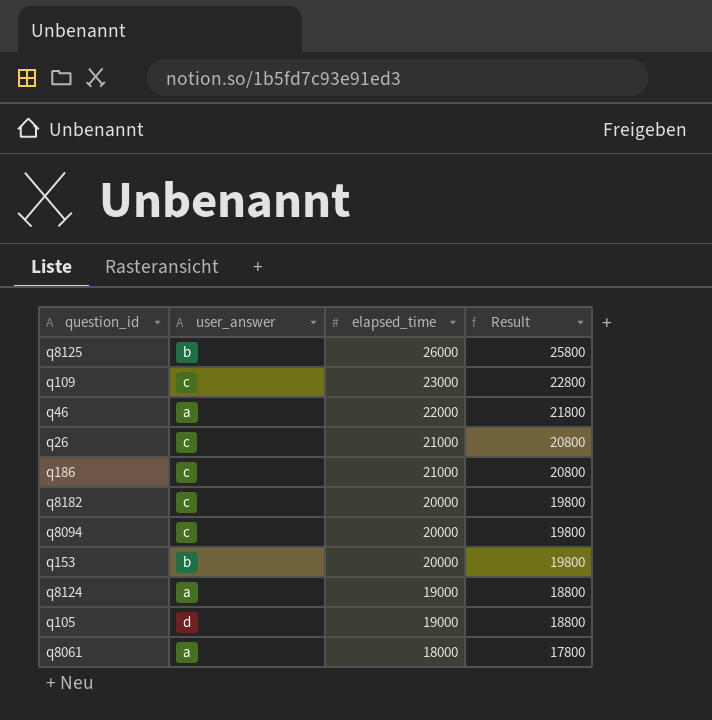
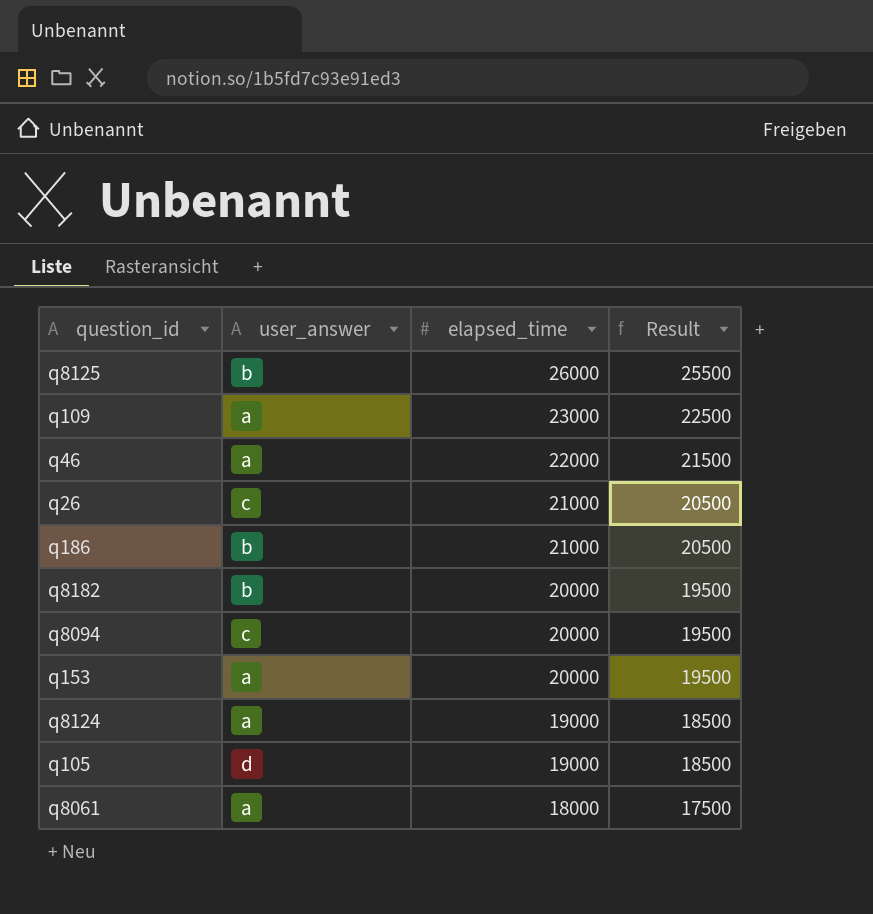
column Result | formula: [elapsed_time] - 200 -> [elapsed_time] - 500
q109 | user_answer: c -> a
q186 | user_answer: c -> b
q8182 | user_answer: c -> b
q153 | user_answer: b -> a

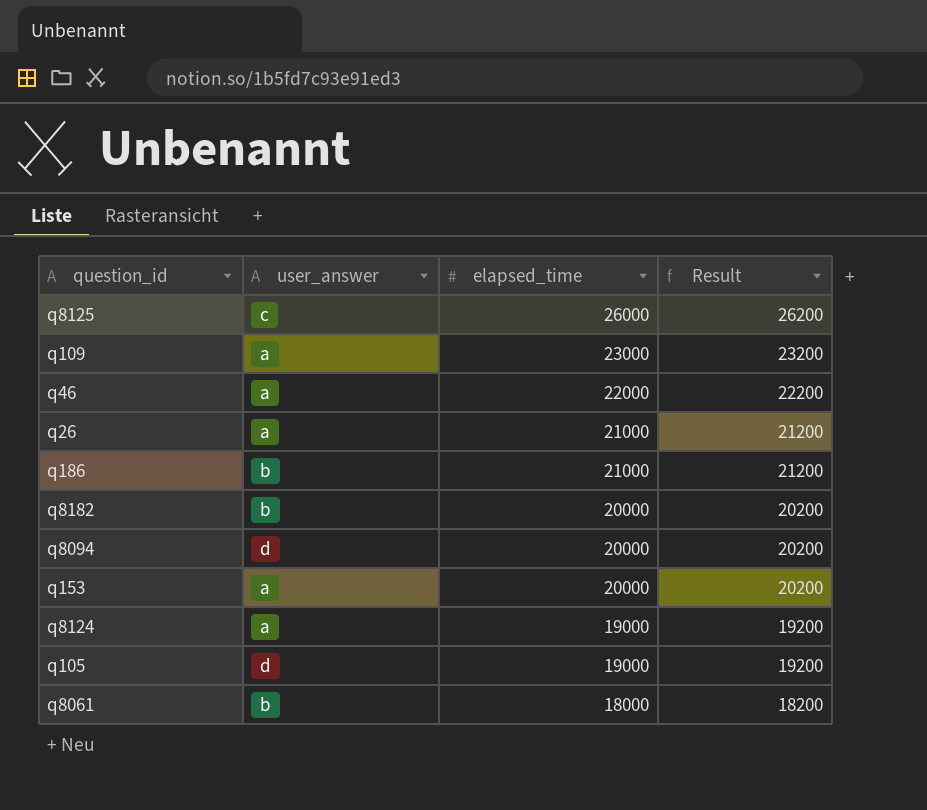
column Result | formula: [elapsed_time] - 500 -> [elapsed_time] + 200
q8125 | user_answer: b -> c
q26 | user_answer: c -> a
q8094 | user_answer: c -> d
q8061 | user_answer: a -> b

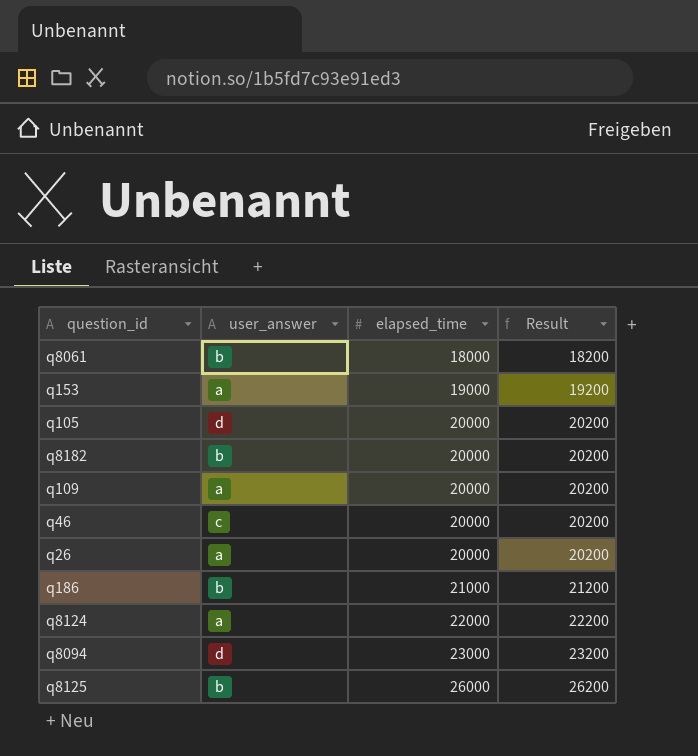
row order: elapsed_time descending -> elapsed_time ascending
q153 | elapsed_time: 20000 -> 19000
q153 | Result: 20200 -> 19200
q105 | elapsed_time: 19000 -> 20000
q105 | Result: 19200 -> 20200
q109 | elapsed_time: 23000 -> 20000
q109 | Result: 23200 -> 20200
q46 | user_answer: a -> c
q46 | elapsed_time: 22000 -> 20000
q46 | Result: 22200 -> 20200
q26 | elapsed_time: 21000 -> 20000
q26 | Result: 21200 -> 20200
q8124 | elapsed_time: 19000 -> 22000
q8124 | Result: 19200 -> 22200
q8094 | elapsed_time: 20000 -> 23000
q8094 | Result: 20200 -> 23200
q8125 | user_answer: c -> b

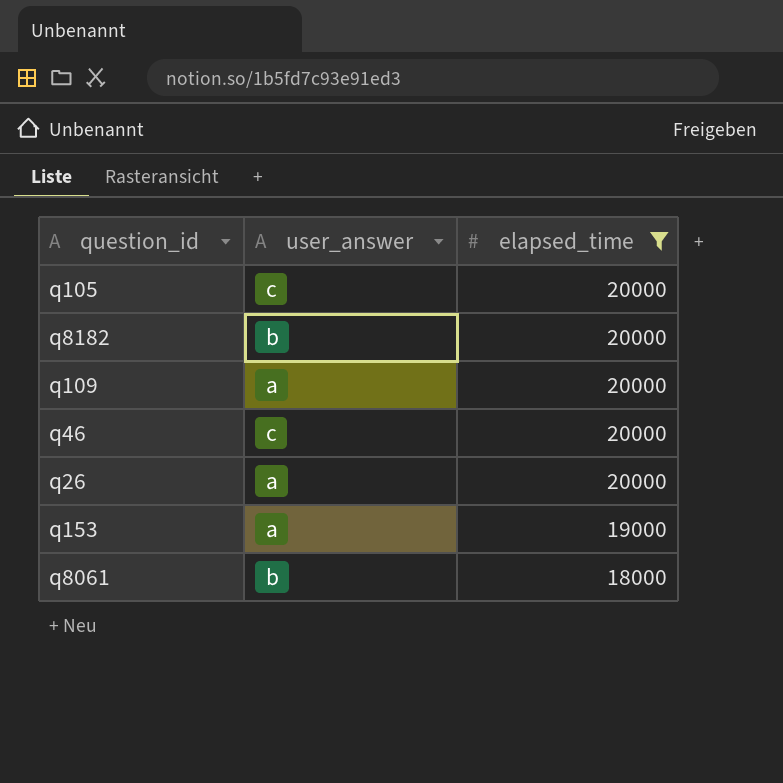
filter: none -> elapsed_time <= 20000
row order: elapsed_time ascending -> elapsed_time descending
column Result | formula: [elapsed_time] + 200 -> none
q105 | user_answer: d -> c

